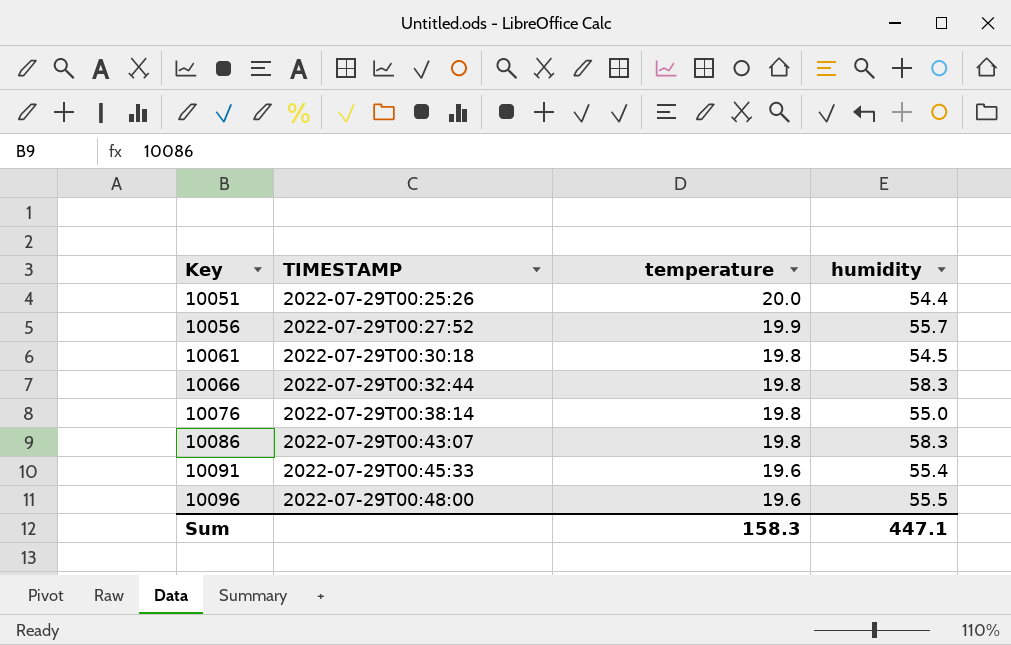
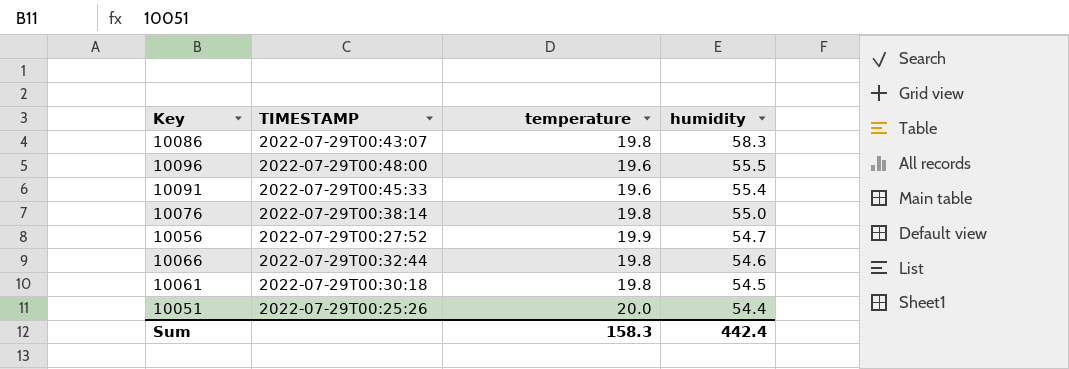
row order: Key ascending -> humidity descending
10056 | humidity: 55.7 -> 54.7
10066 | humidity: 58.3 -> 54.6
Sum | humidity: 447.1 -> 442.4

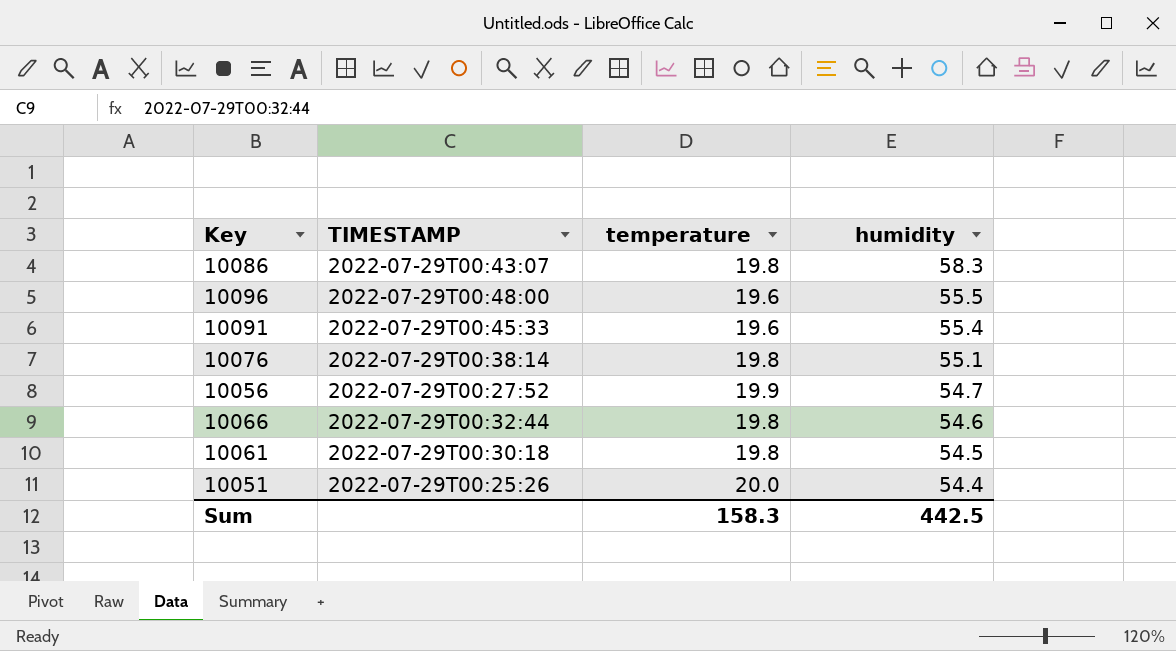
10076 | humidity: 55.0 -> 55.1
Sum | humidity: 442.4 -> 442.5

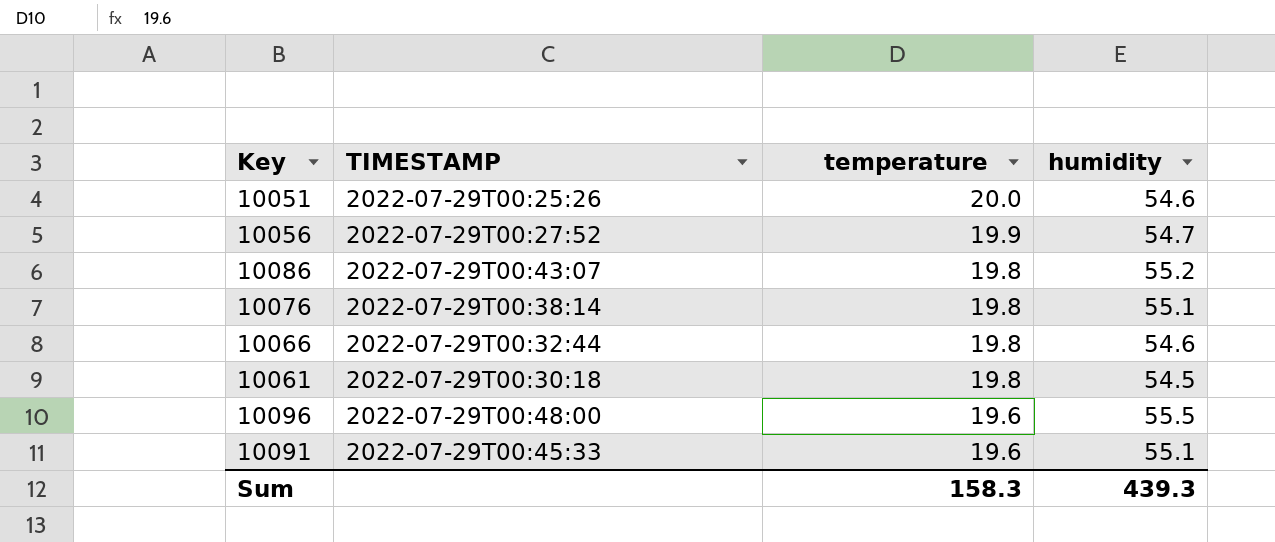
row order: humidity descending -> temperature descending
10051 | humidity: 54.4 -> 54.6
10086 | humidity: 58.3 -> 55.2
10091 | humidity: 55.4 -> 55.1
Sum | humidity: 442.5 -> 439.3

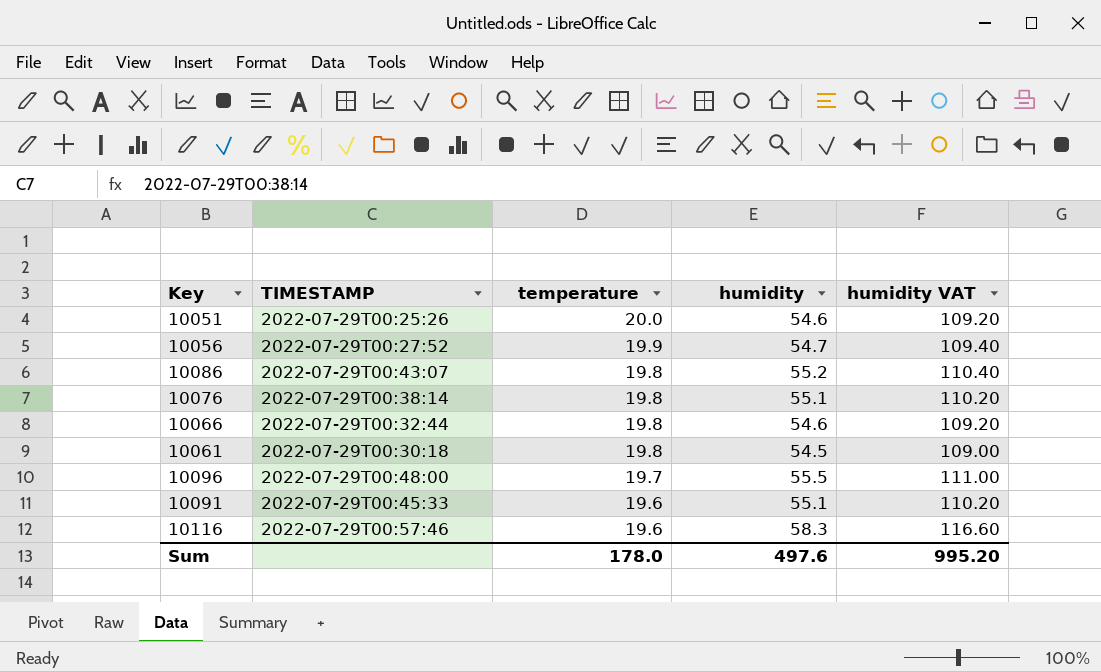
column humidity VAT | formula: none -> [humidity] * 2
10096 | temperature: 19.6 -> 19.7
row 10116: none -> 2022-07-29T00:57:46 | 19.6 | 58.3 | 116.60
Sum | temperature: 158.3 -> 178.0
Sum | humidity: 439.3 -> 497.6

